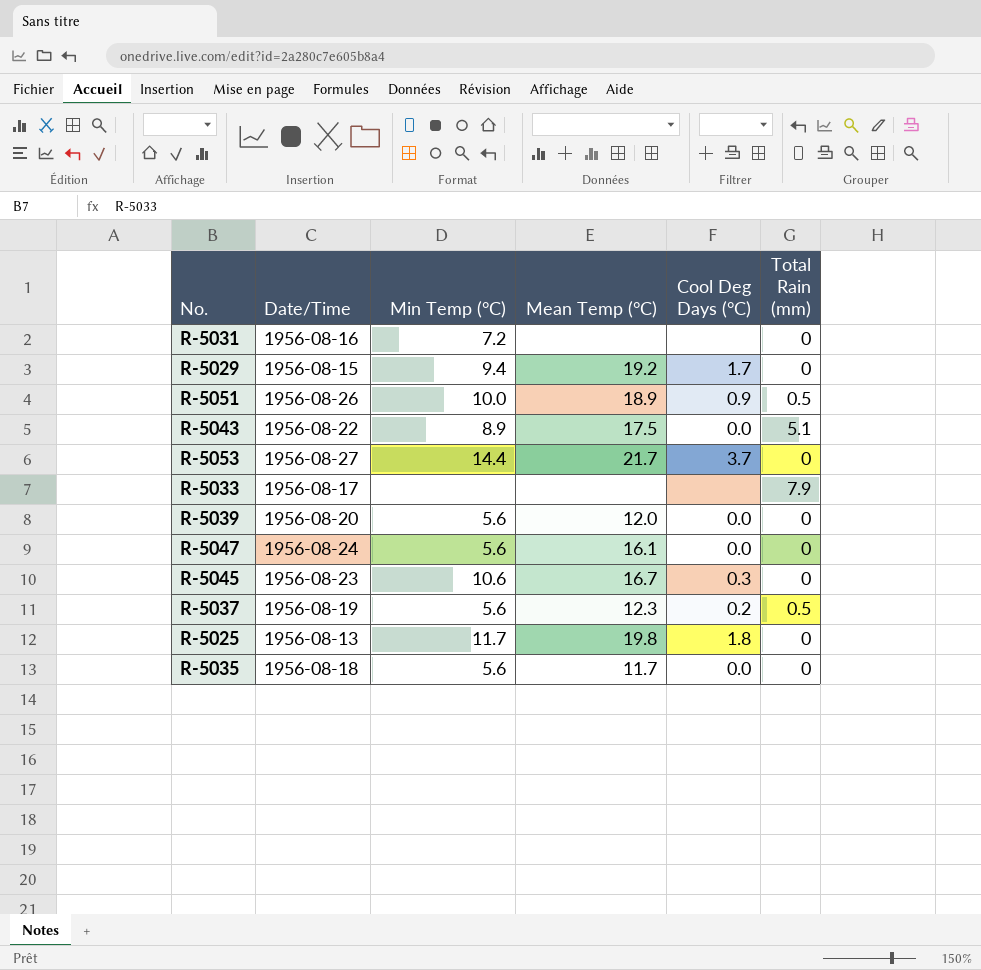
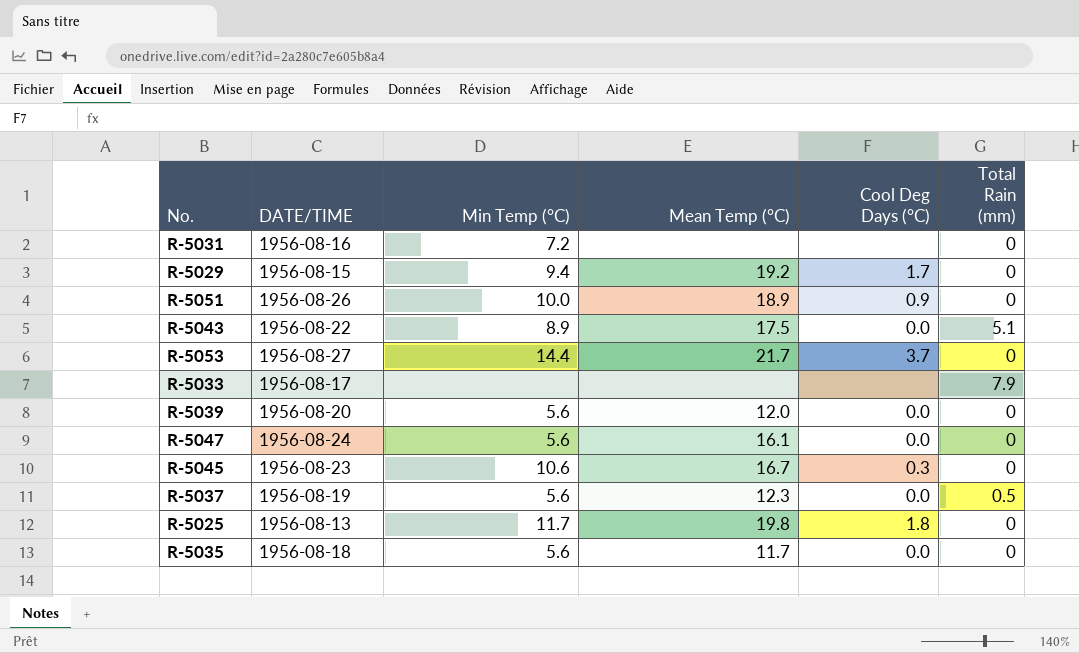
column name: Date/Time -> DATE/TIME
R-5051 | Total Rain (mm): 0.5 -> 0
R-5037 | Cool Deg Days (°C): 0.2 -> 0.0

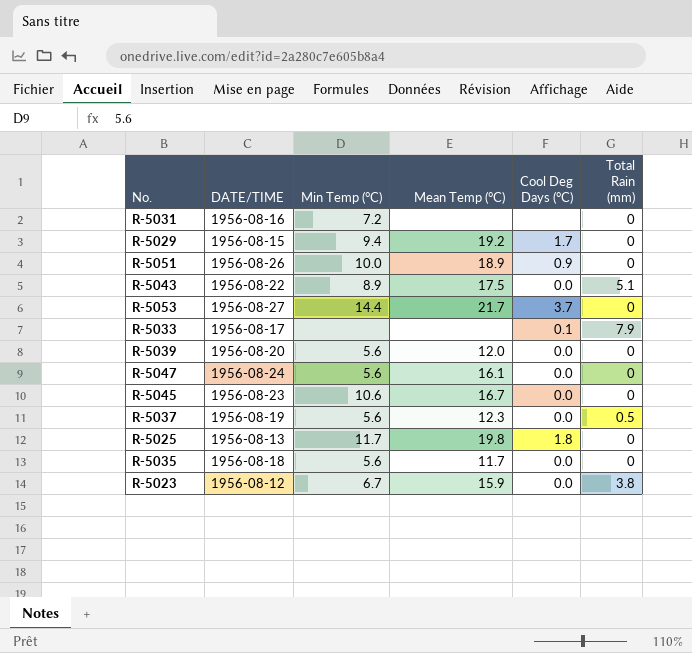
R-5033 | Cool Deg Days (°C): none -> 0.1
R-5045 | Cool Deg Days (°C): 0.3 -> 0.0
row R-5023: none -> 1956-08-12 | 6.7 | 15.9 | 0.0 | 3.8

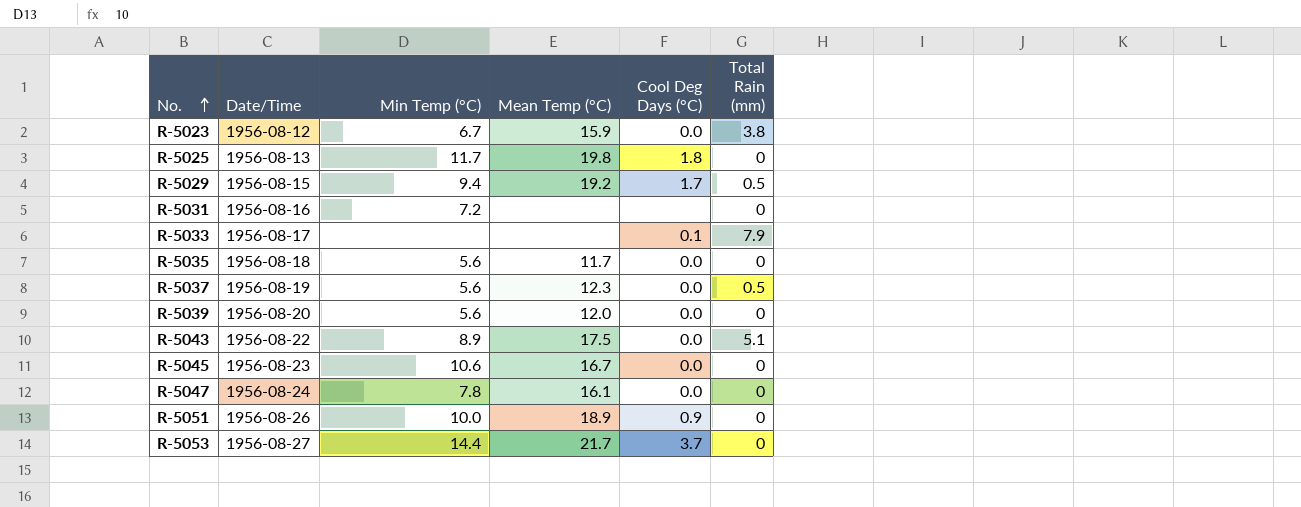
row order: none -> No. ascending
column name: DATE/TIME -> Date/Time
R-5029 | Total Rain (mm): 0 -> 0.5
R-5047 | Min Temp (°C): 5.6 -> 7.8

